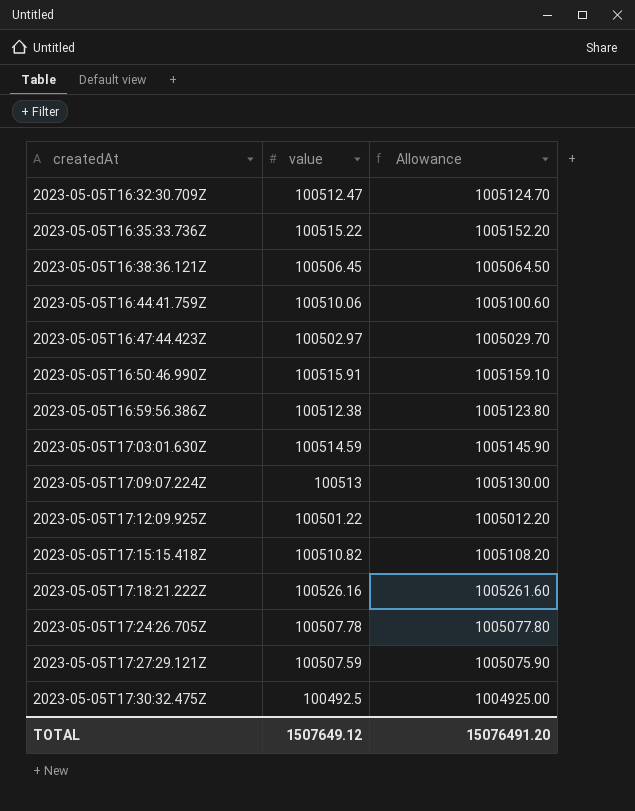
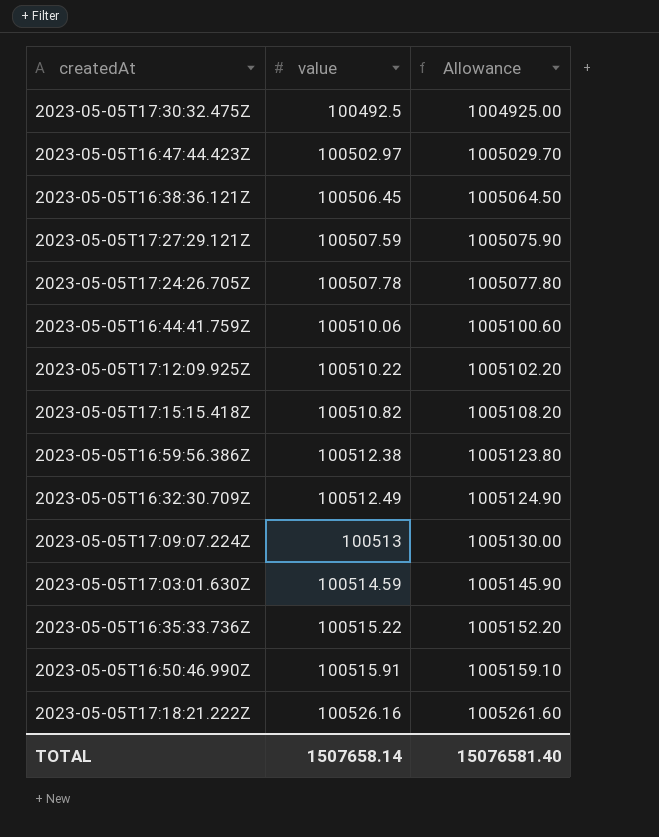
row order: createdAt ascending -> value ascending
2023-05-05T17:12:09.925Z | value: 100501.22 -> 100510.22
2023-05-05T17:12:09.925Z | Allowance: 1005012.20 -> 1005102.20
2023-05-05T16:32:30.709Z | value: 100512.47 -> 100512.49
2023-05-05T16:32:30.709Z | Allowance: 1005124.70 -> 1005124.90
TOTAL | value: 1507649.12 -> 1507658.14
TOTAL | Allowance: 15076491.20 -> 15076581.40

